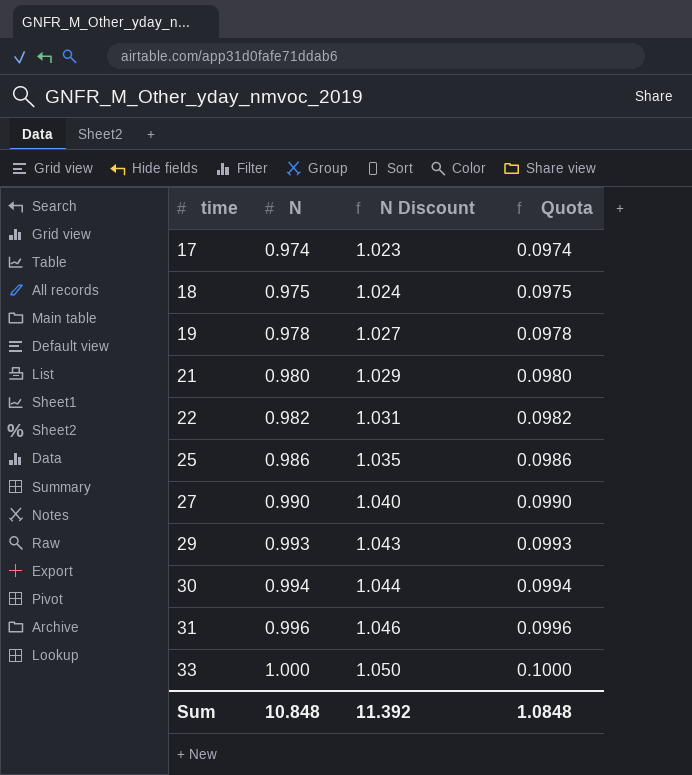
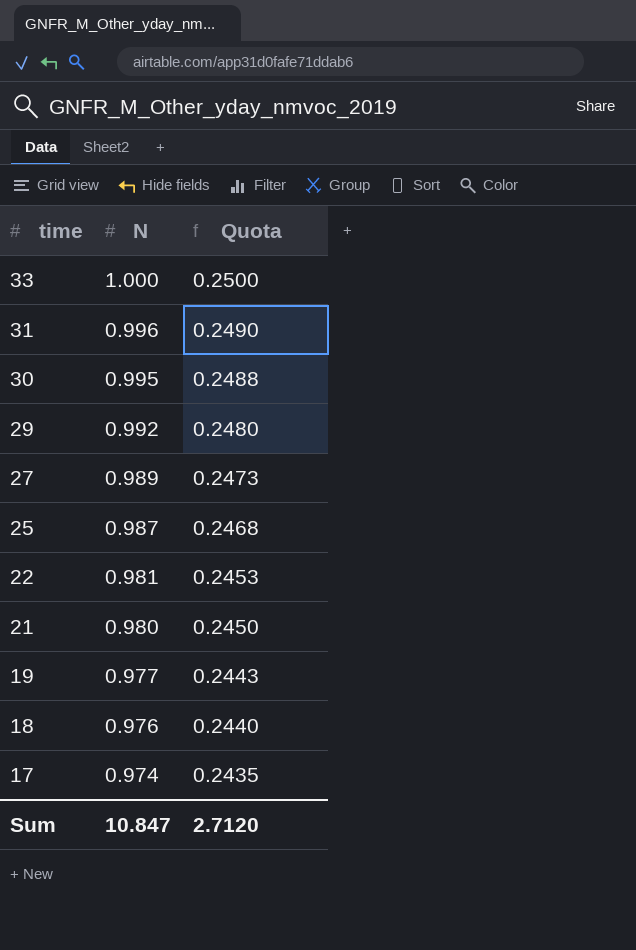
row order: time ascending -> time descending
column N Discount | formula: [N] * 1.05 -> none
column Quota | formula: [N] * 0.1 -> [N] * 0.25
30 | N: 0.994 -> 0.995
29 | N: 0.993 -> 0.992
27 | N: 0.990 -> 0.989
25 | N: 0.986 -> 0.987
22 | N: 0.982 -> 0.981
19 | N: 0.978 -> 0.977
18 | N: 0.975 -> 0.976
Sum | N: 10.848 -> 10.847
Sum | Quota: 1.0848 -> 2.7120

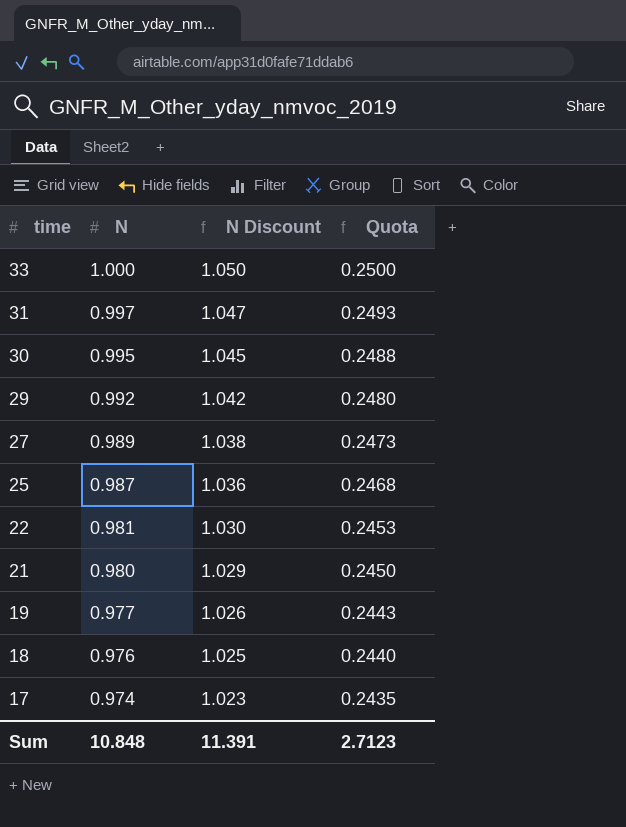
column N Discount | formula: none -> [N] * 1.05
31 | N: 0.996 -> 0.997
31 | Quota: 0.2490 -> 0.2493
Sum | N: 10.847 -> 10.848
Sum | Quota: 2.7120 -> 2.7123

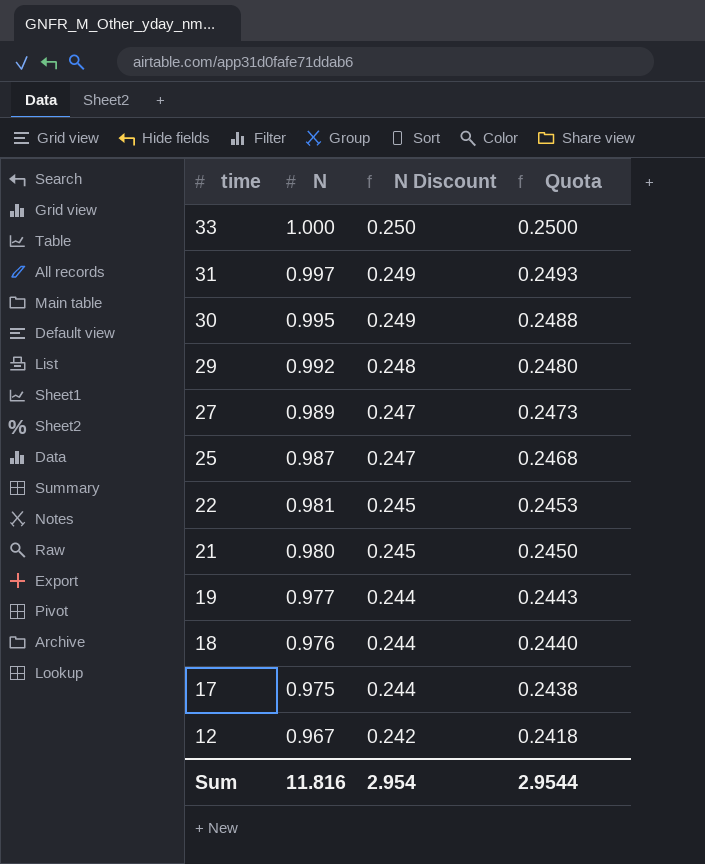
column N Discount | formula: [N] * 1.05 -> [N] * 0.25
17 | N: 0.974 -> 0.975
17 | Quota: 0.2435 -> 0.2438
row 12: none -> 0.967 | 0.242 | 0.2418
Sum | N: 10.848 -> 11.816
Sum | N Discount: 11.391 -> 2.954
Sum | Quota: 2.7123 -> 2.9544

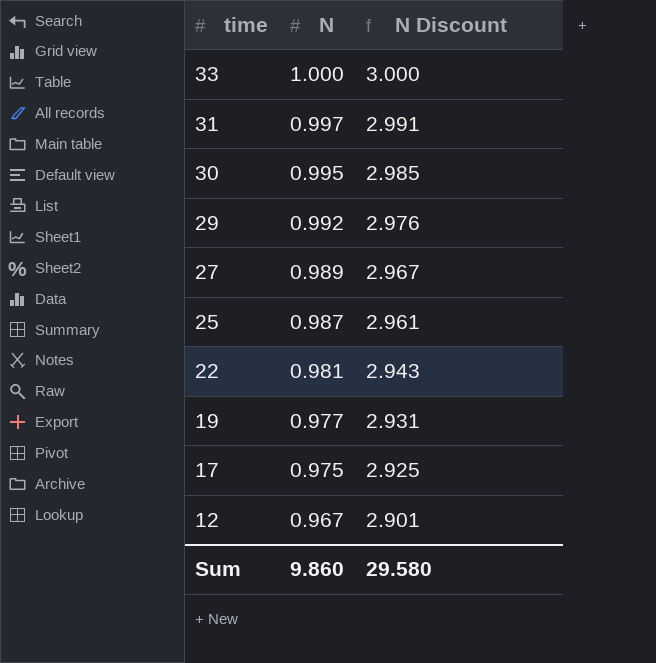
column Quota | formula: [N] * 0.25 -> none
column N Discount | formula: [N] * 0.25 -> [N] * 3
row 21: 0.980 | 0.245 | 0.2450 -> none
row 18: 0.976 | 0.244 | 0.2440 -> none
Sum | N: 11.816 -> 9.860
Sum | N Discount: 2.954 -> 29.580

